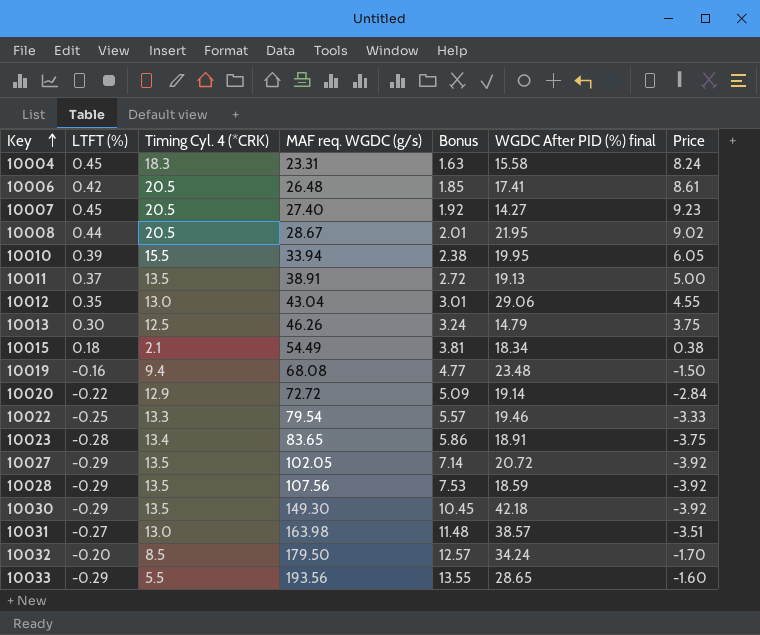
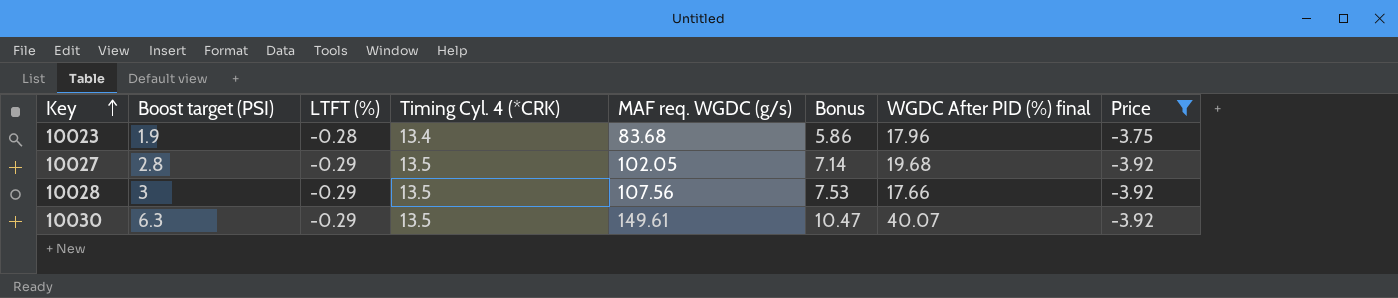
filter: none -> Price <= -3.75
column Boost target (PSI) | position: none -> 2
10023 | MAF req. WGDC (g/s): 83.65 -> 83.68
10023 | WGDC After PID (%) final: 18.91 -> 17.96
10027 | WGDC After PID (%) final: 20.72 -> 19.68
10028 | WGDC After PID (%) final: 18.59 -> 17.66
10030 | MAF req. WGDC (g/s): 149.30 -> 149.61
10030 | Bonus: 10.45 -> 10.47
10030 | WGDC After PID (%) final: 42.18 -> 40.07

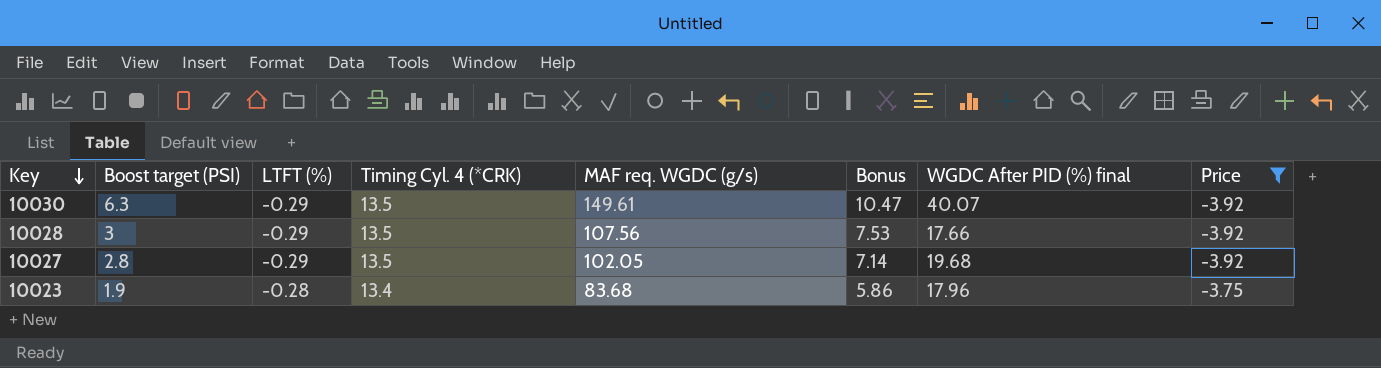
row order: Key ascending -> Key descending

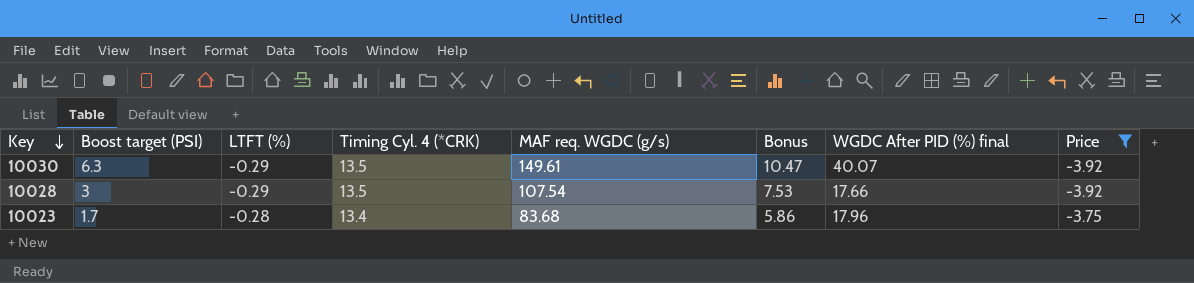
row 10027: 2.8 | -0.29 | 13.5 | 102.05 | 7.14 | 19.68 | -3.92 -> none
10028 | MAF req. WGDC (g/s): 107.56 -> 107.54
10023 | Boost target (PSI): 1.9 -> 1.7

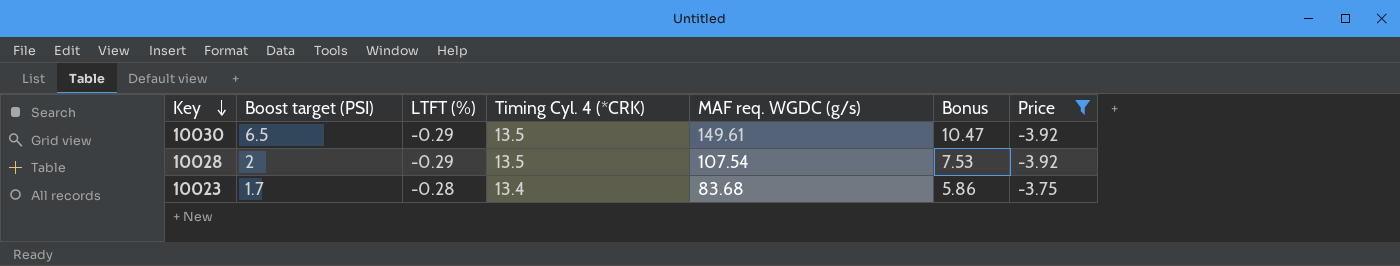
column WGDC After PID (%) final | position: 7 -> none
10030 | Boost target (PSI): 6.3 -> 6.5
10028 | Boost target (PSI): 3 -> 2

